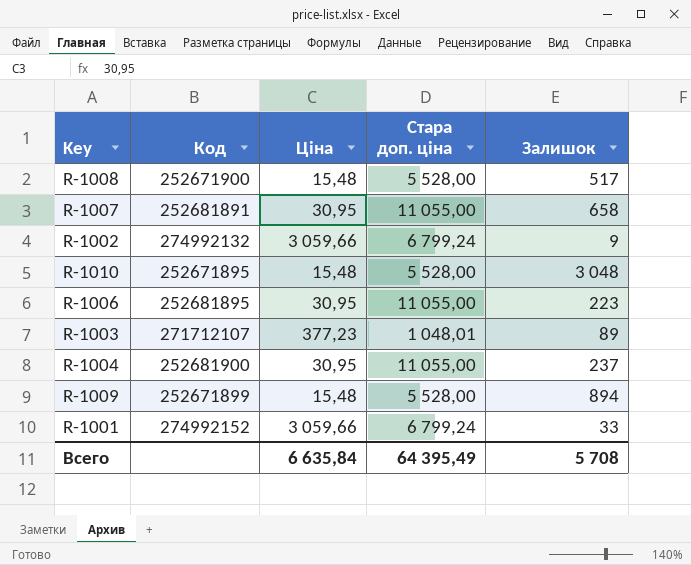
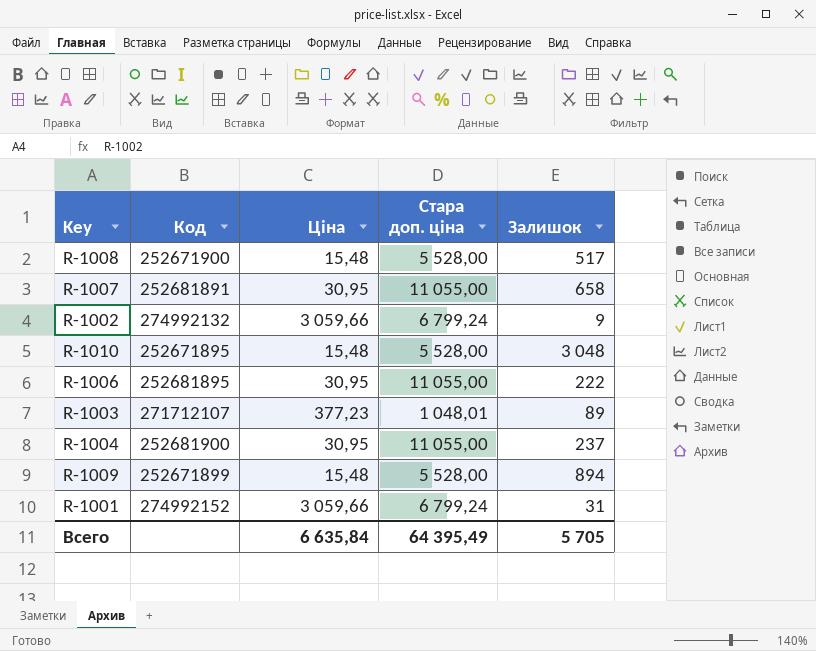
R-1006 | Залишок: 223 -> 222
R-1001 | Залишок: 33 -> 31
Всего | Залишок: 5 708 -> 5 705

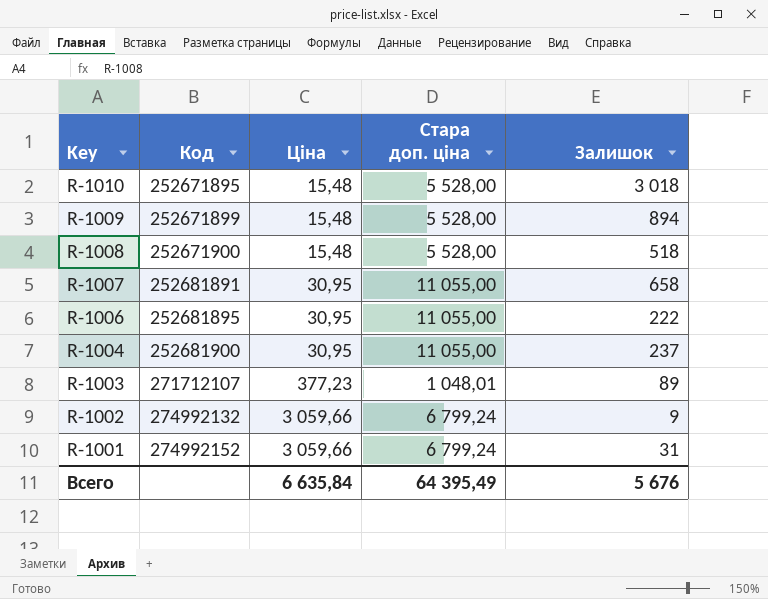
row order: none -> Key descending
R-1010 | Залишок: 3 048 -> 3 018
R-1008 | Залишок: 517 -> 518
Всего | Залишок: 5 705 -> 5 676

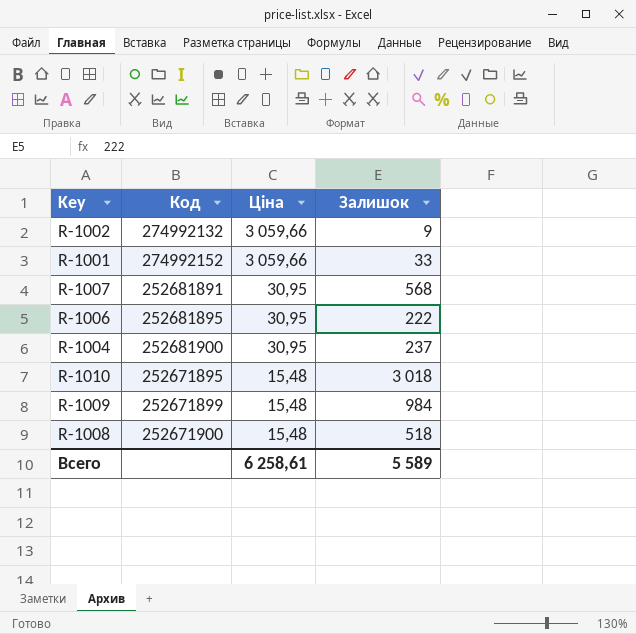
row order: Key descending -> Ціна descending
column Стара доп. ціна | position: 4 -> none
row R-1003: 271712107 | 377,23 | 1 048,01 | 89 -> none
R-1001 | Залишок: 31 -> 33
R-1007 | Залишок: 658 -> 568
R-1009 | Залишок: 894 -> 984
Всего | Ціна: 6 635,84 -> 6 258,61
Всего | Залишок: 5 676 -> 5 589

